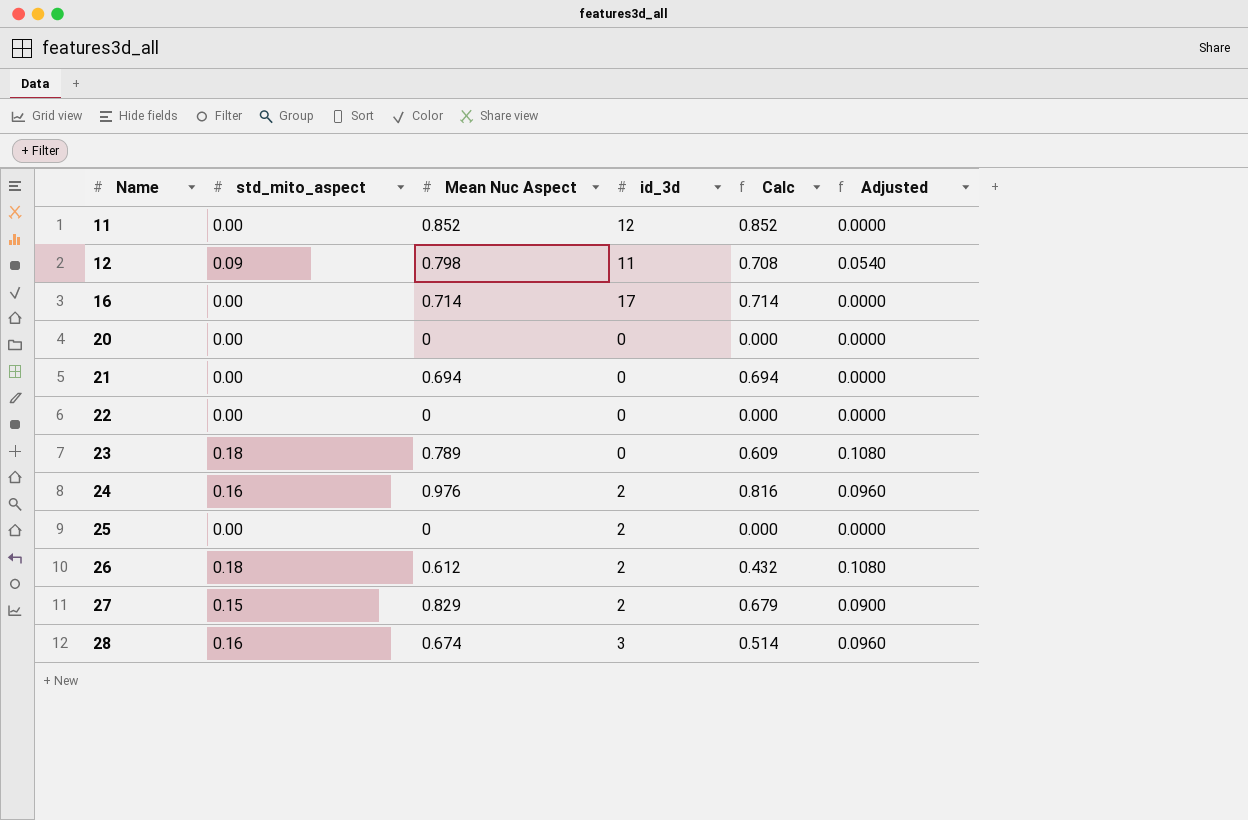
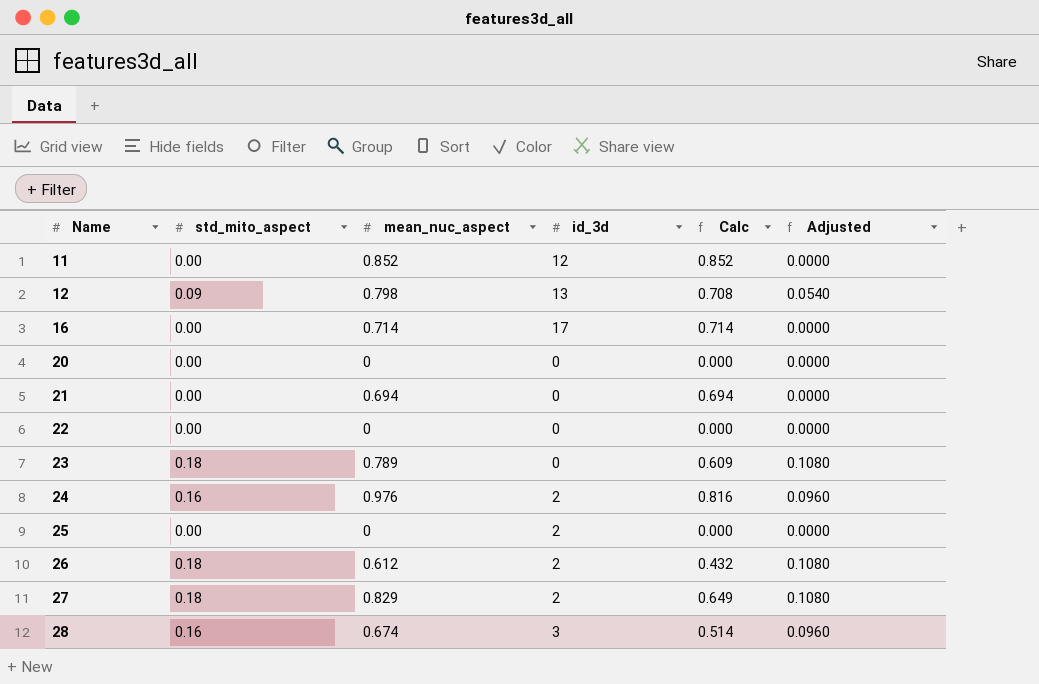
column name: Mean Nuc Aspect -> mean_nuc_aspect
12 | id_3d: 11 -> 13
27 | std_mito_aspect: 0.15 -> 0.18
27 | Calc: 0.679 -> 0.649
27 | Adjusted: 0.0900 -> 0.1080

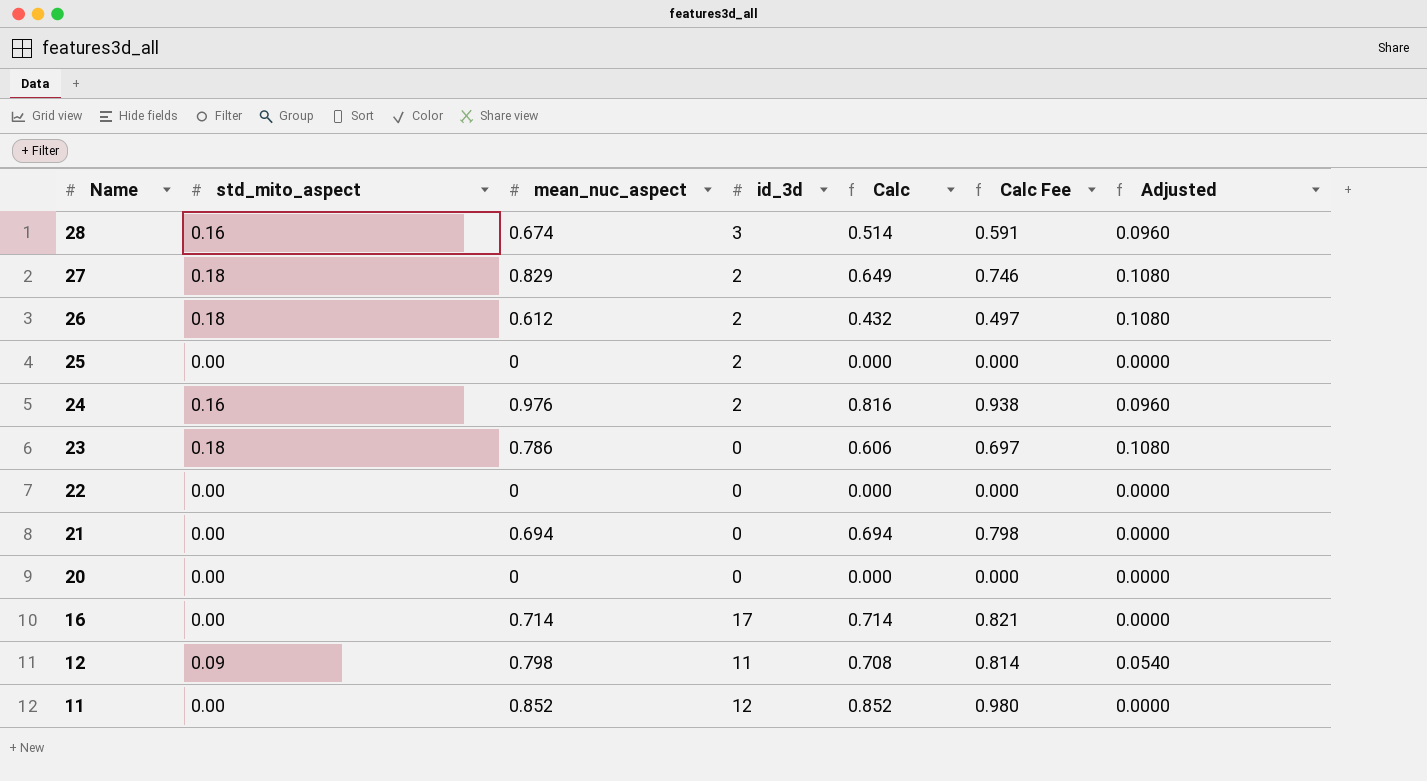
row order: Name ascending -> Name descending
column Calc Fee | formula: none -> [Calc] * 1.15
23 | mean_nuc_aspect: 0.789 -> 0.786
23 | Calc: 0.609 -> 0.606
12 | id_3d: 13 -> 11

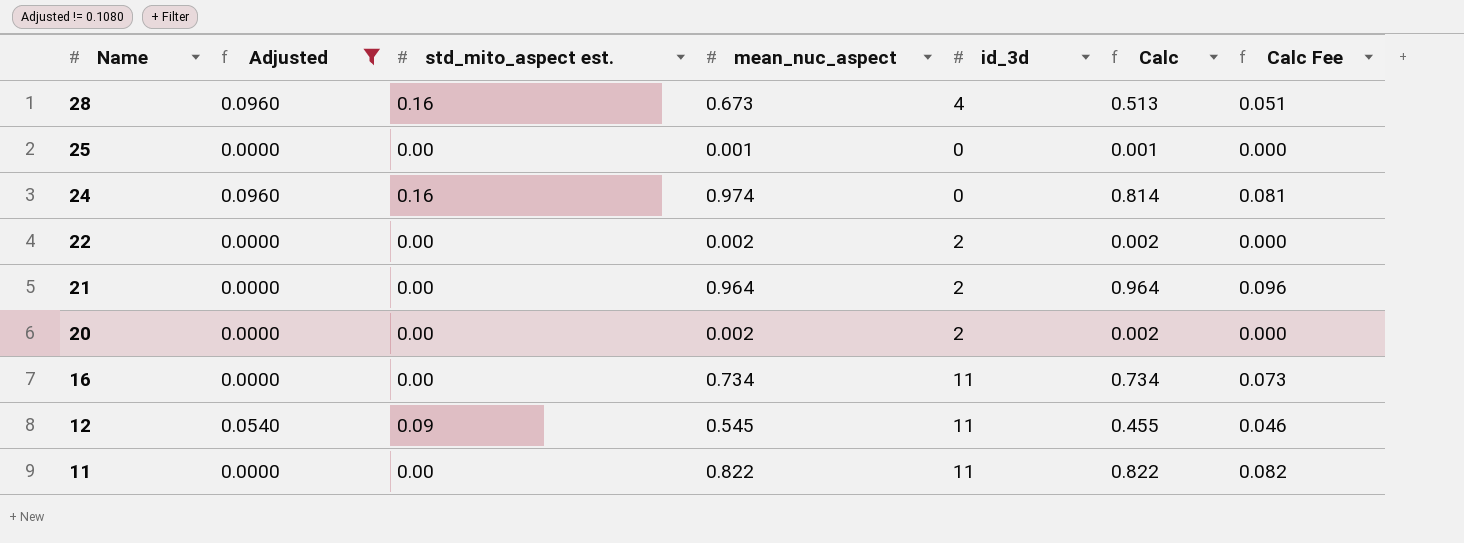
filter: none -> Adjusted != 0.1080
column Adjusted | position: 7 -> 2
column name: std_mito_aspect -> std_mito_aspect est.
column Calc Fee | formula: [Calc] * 1.15 -> [Calc] * 0.1
28 | mean_nuc_aspect: 0.674 -> 0.673
28 | id_3d: 3 -> 4
28 | Calc: 0.514 -> 0.513
25 | mean_nuc_aspect: 0 -> 0.001
25 | id_3d: 2 -> 0
25 | Calc: 0.000 -> 0.001
24 | mean_nuc_aspect: 0.976 -> 0.974
24 | id_3d: 2 -> 0
24 | Calc: 0.816 -> 0.814
22 | mean_nuc_aspect: 0 -> 0.002
22 | id_3d: 0 -> 2
22 | Calc: 0.000 -> 0.002
21 | mean_nuc_aspect: 0.694 -> 0.964
21 | id_3d: 0 -> 2
21 | Calc: 0.694 -> 0.964
20 | mean_nuc_aspect: 0 -> 0.002
20 | id_3d: 0 -> 2
20 | Calc: 0.000 -> 0.002
16 | mean_nuc_aspect: 0.714 -> 0.734
16 | id_3d: 17 -> 11
16 | Calc: 0.714 -> 0.734
12 | mean_nuc_aspect: 0.798 -> 0.545
12 | Calc: 0.708 -> 0.455
11 | mean_nuc_aspect: 0.852 -> 0.822
11 | id_3d: 12 -> 11
11 | Calc: 0.852 -> 0.822

